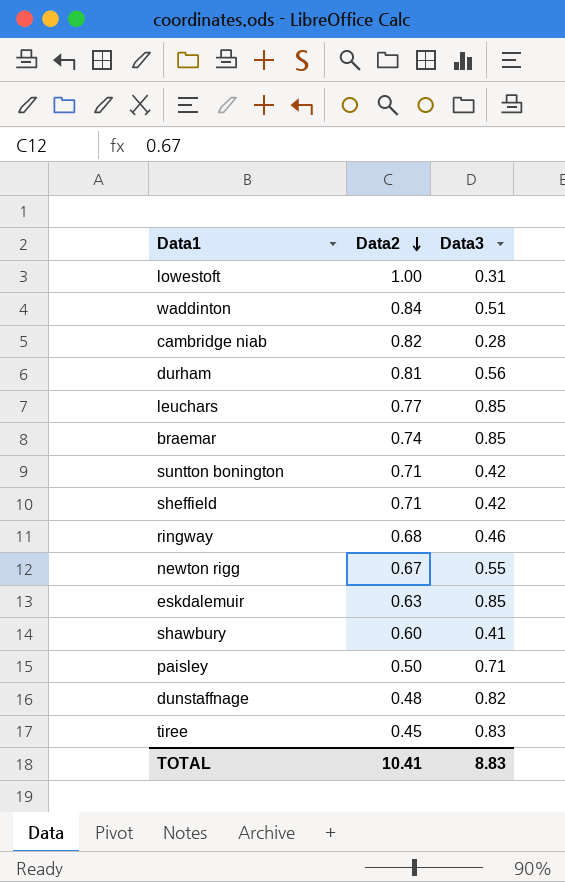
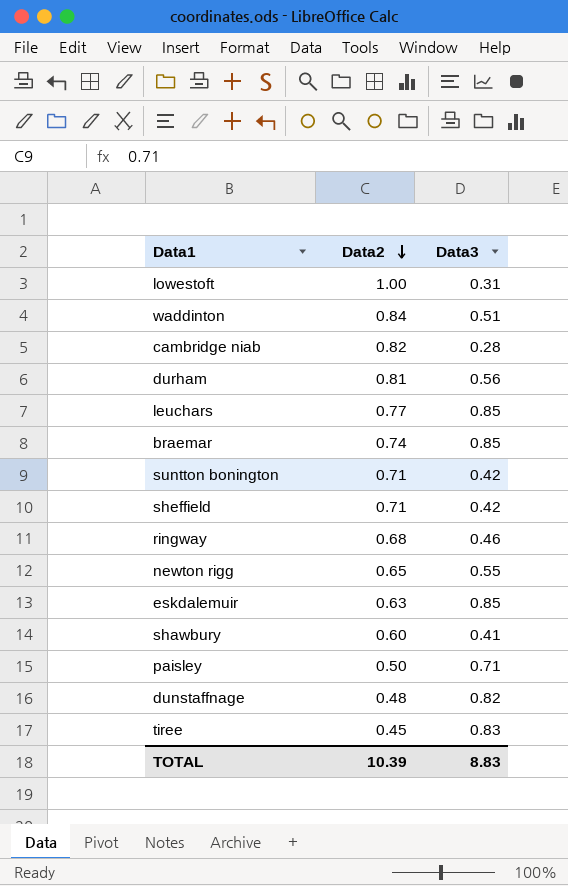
newton rigg | Data2: 0.67 -> 0.65
TOTAL | Data2: 10.41 -> 10.39

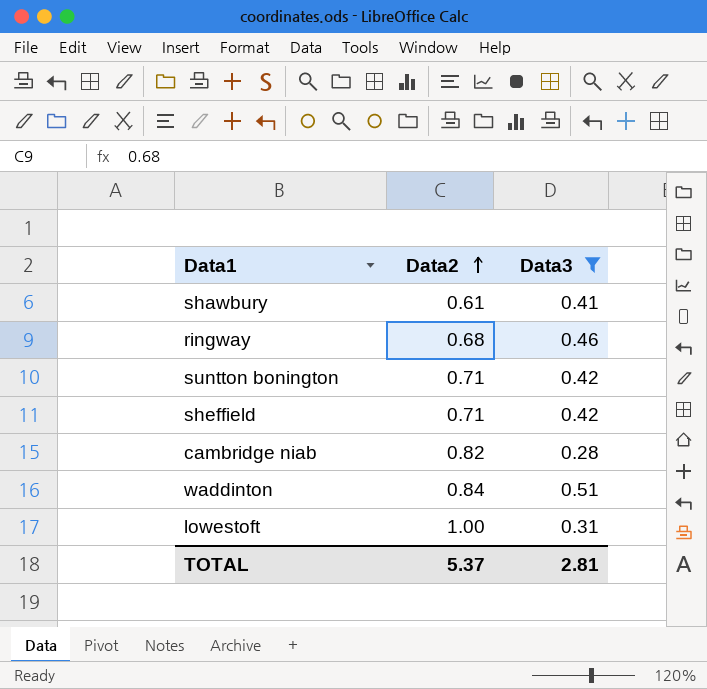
filter: none -> Data3 <= 0.51
row order: Data2 descending -> Data2 ascending
shawbury | Data2: 0.60 -> 0.61
TOTAL | Data2: 10.39 -> 5.37
TOTAL | Data3: 8.83 -> 2.81

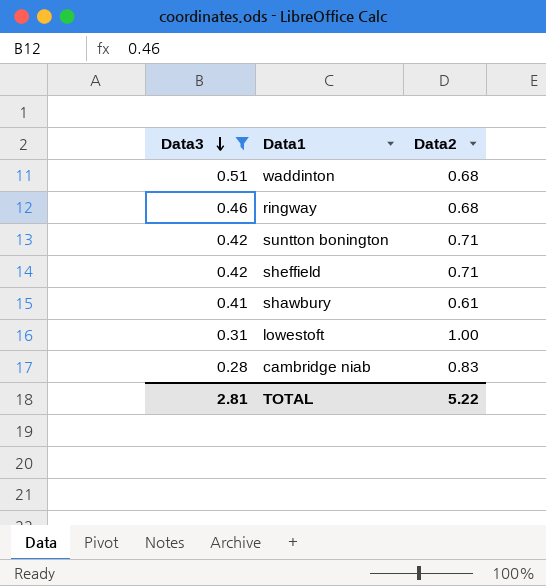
row order: Data2 ascending -> Data3 descending
column Data3 | position: 3 -> 1
waddinton | Data2: 0.84 -> 0.68
cambridge niab | Data2: 0.82 -> 0.83
TOTAL | Data2: 5.37 -> 5.22

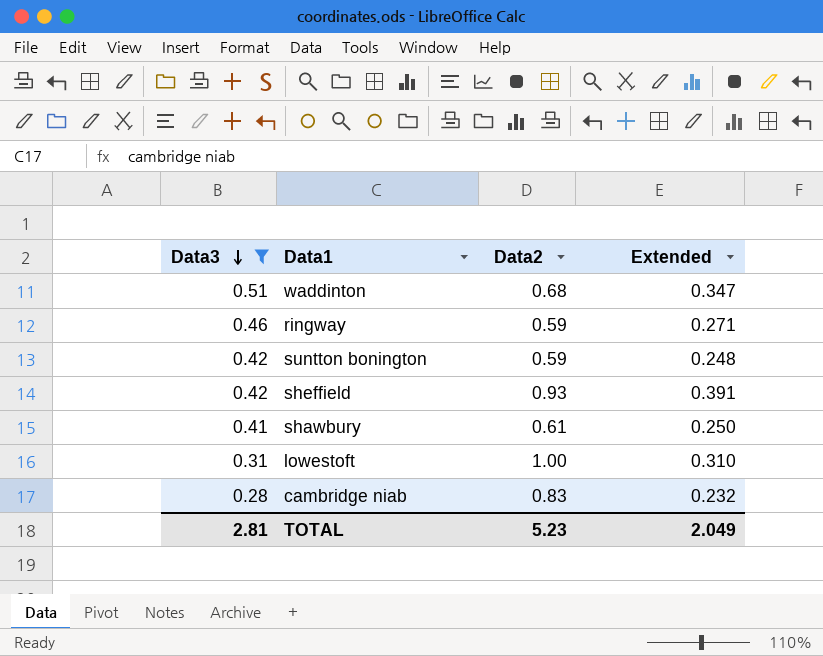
column Extended | formula: none -> [Data3] * [Data2]
ringway | Data2: 0.68 -> 0.59
suntton bonington | Data2: 0.71 -> 0.59
sheffield | Data2: 0.71 -> 0.93
TOTAL | Data2: 5.22 -> 5.23

